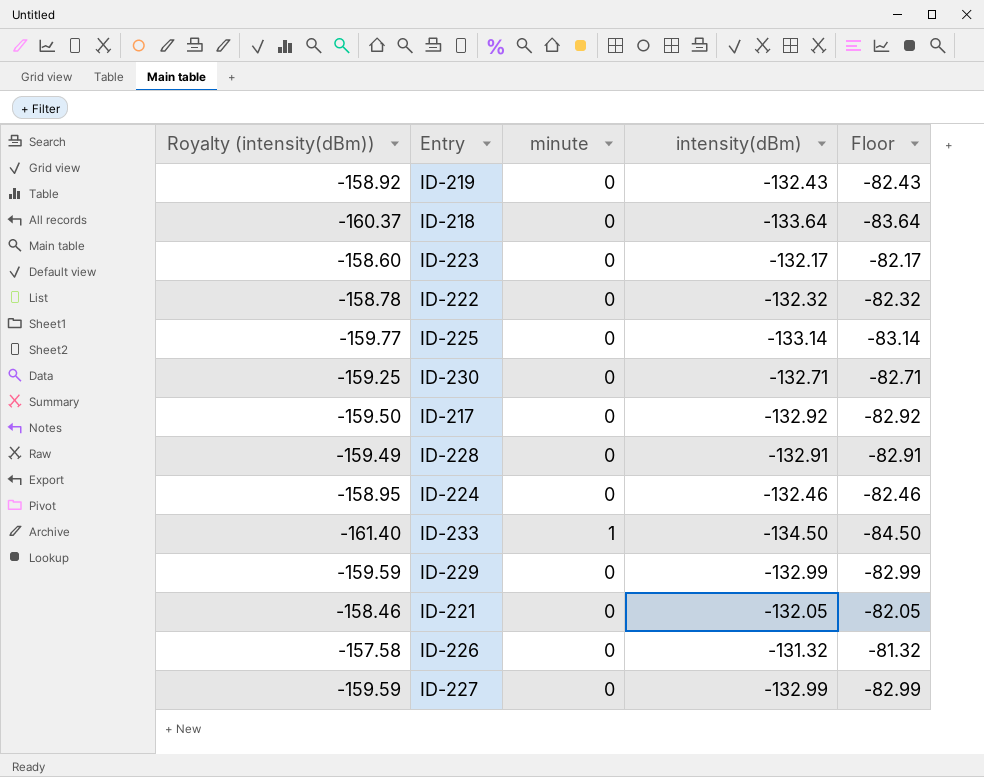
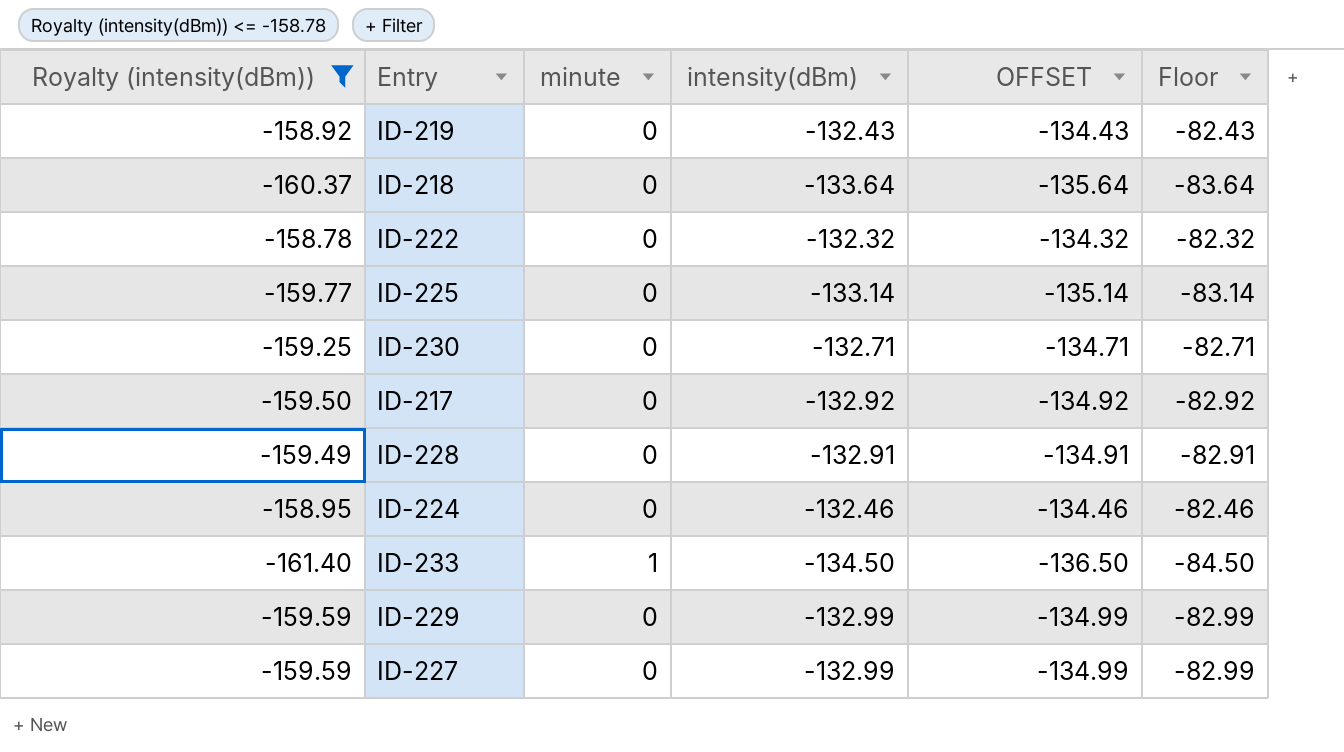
filter: none -> Royalty (intensity(dBm)) <= -158.78
column OFFSET | formula: none -> [intensity(dBm)] - 2

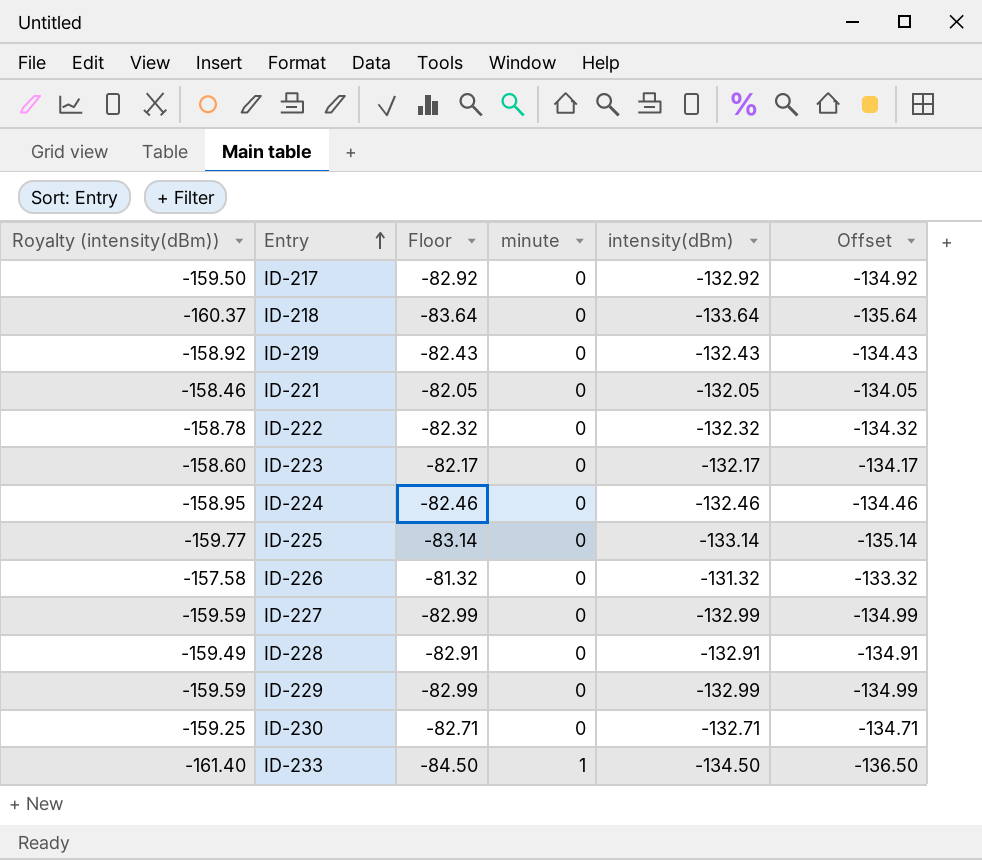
filter: Royalty (intensity(dBm)) <= -158.78 -> none
row order: none -> Entry ascending
column Floor | position: 6 -> 3
column name: OFFSET -> Offset

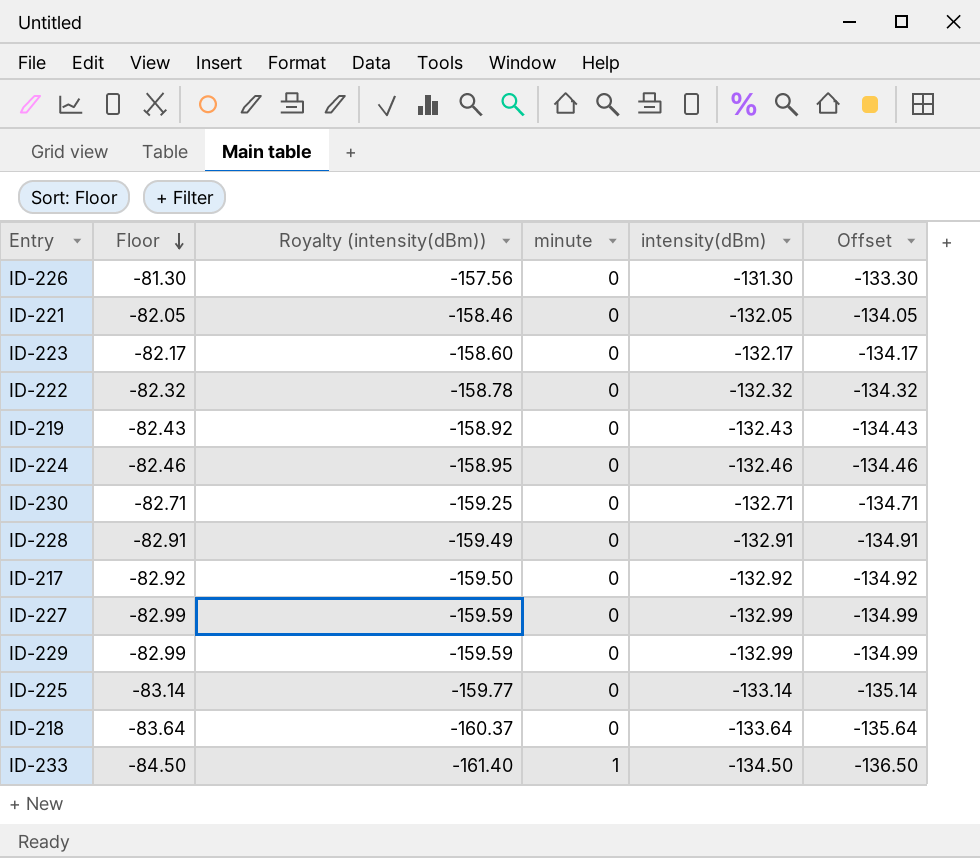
row order: Entry ascending -> Floor descending
column Royalty (intensity(dBm)) | position: 1 -> 3
ID-226 | Floor: -81.32 -> -81.30
ID-226 | Royalty (intensity(dBm)): -157.58 -> -157.56
ID-226 | intensity(dBm): -131.32 -> -131.30
ID-226 | Offset: -133.32 -> -133.30

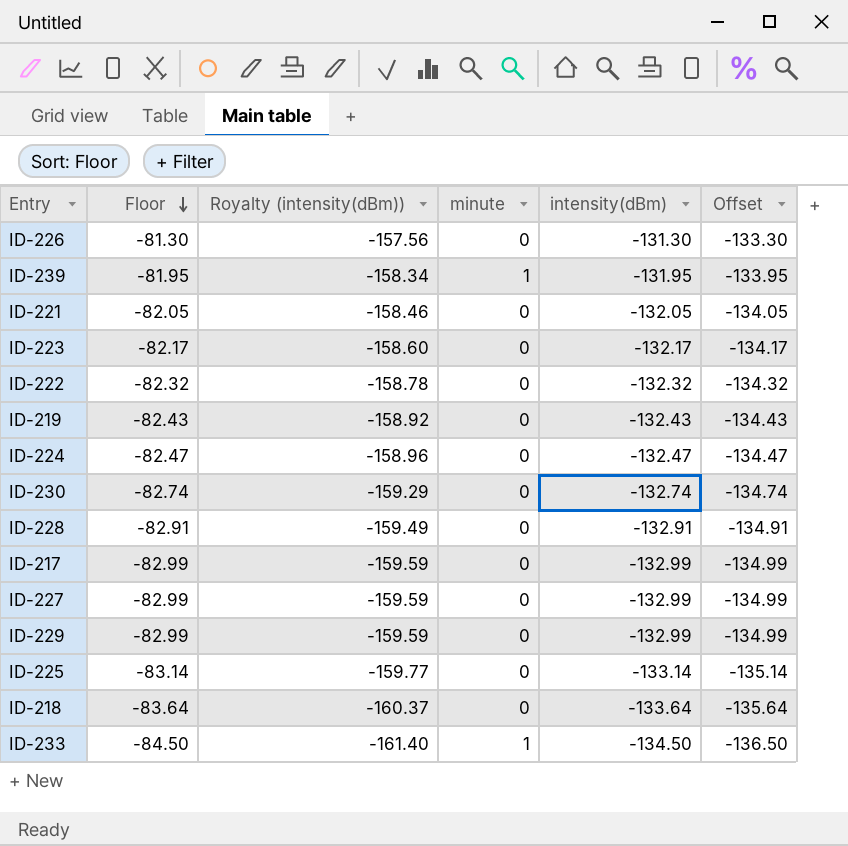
row ID-239: none -> -81.95 | -158.34 | 1 | -131.95 | -133.95
ID-224 | Floor: -82.46 -> -82.47
ID-224 | Royalty (intensity(dBm)): -158.95 -> -158.96
ID-224 | intensity(dBm): -132.46 -> -132.47
ID-224 | Offset: -134.46 -> -134.47
ID-230 | Floor: -82.71 -> -82.74
ID-230 | Royalty (intensity(dBm)): -159.25 -> -159.29
ID-230 | intensity(dBm): -132.71 -> -132.74
ID-230 | Offset: -134.71 -> -134.74
ID-217 | Floor: -82.92 -> -82.99
ID-217 | Royalty (intensity(dBm)): -159.50 -> -159.59
ID-217 | intensity(dBm): -132.92 -> -132.99
ID-217 | Offset: -134.92 -> -134.99

